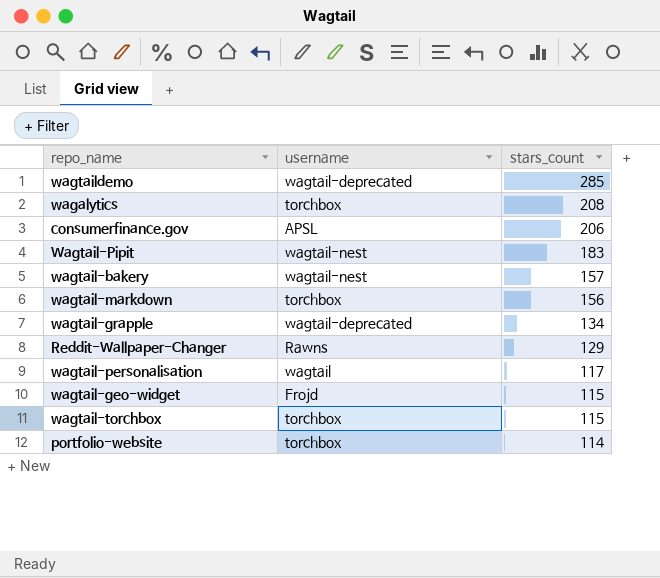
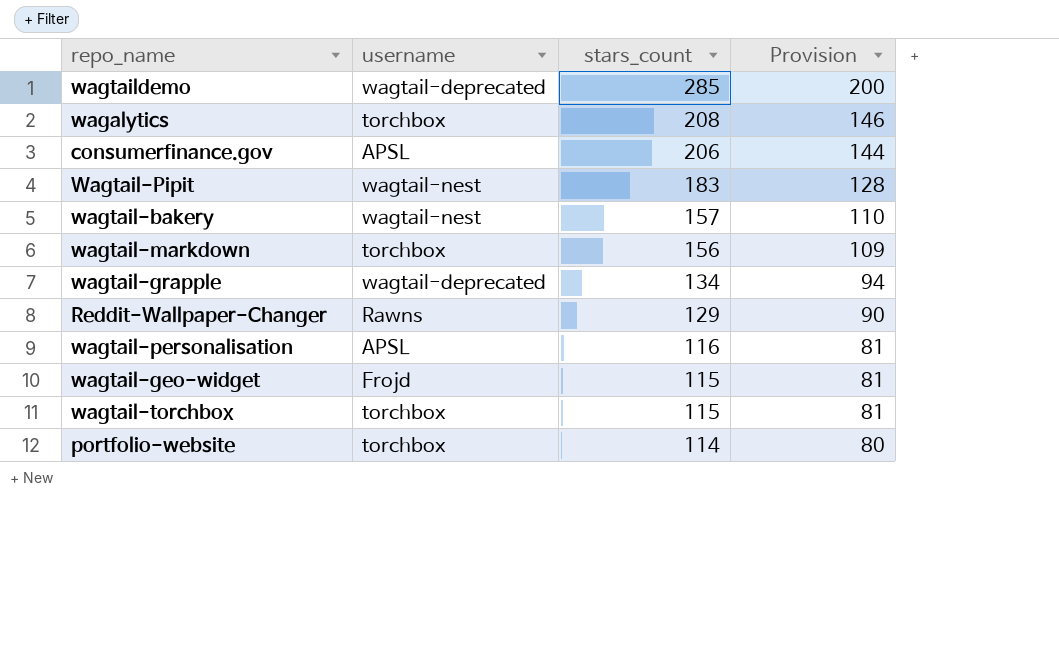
column Provision | formula: none -> [stars_count] * 0.7
wagtail-personalisation | username: wagtail -> APSL
wagtail-personalisation | stars_count: 117 -> 116

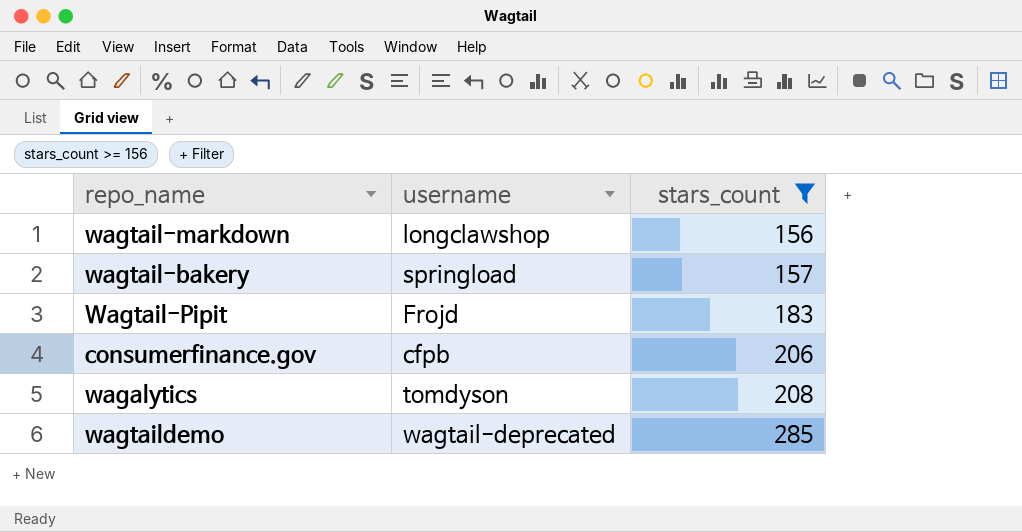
filter: none -> stars_count >= 156
row order: stars_count descending -> stars_count ascending
column Provision | formula: [stars_count] * 0.7 -> none
wagtail-markdown | username: torchbox -> longclawshop
wagtail-bakery | username: wagtail-nest -> springload
Wagtail-Pipit | username: wagtail-nest -> Frojd
consumerfinance.gov | username: APSL -> cfpb
wagalytics | username: torchbox -> tomdyson

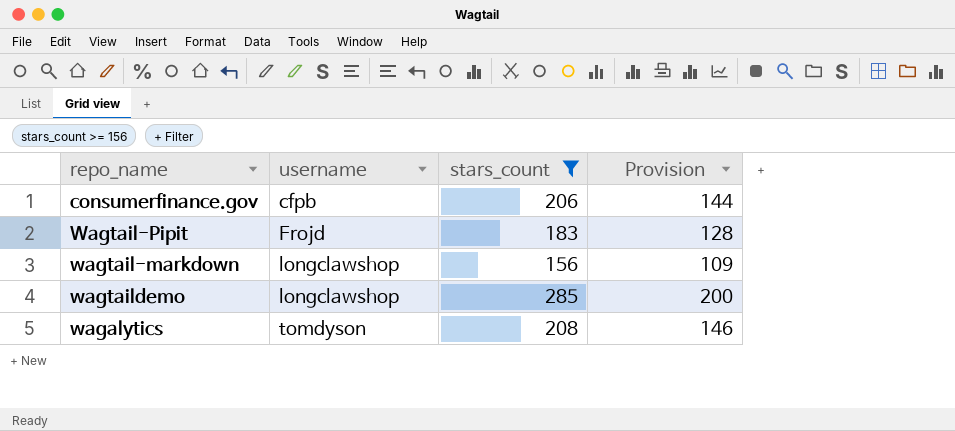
row order: stars_count ascending -> username ascending
column Provision | formula: none -> [stars_count] * 0.7
row wagtail-bakery: springload | 157 -> none
wagtaildemo | username: wagtail-deprecated -> longclawshop

